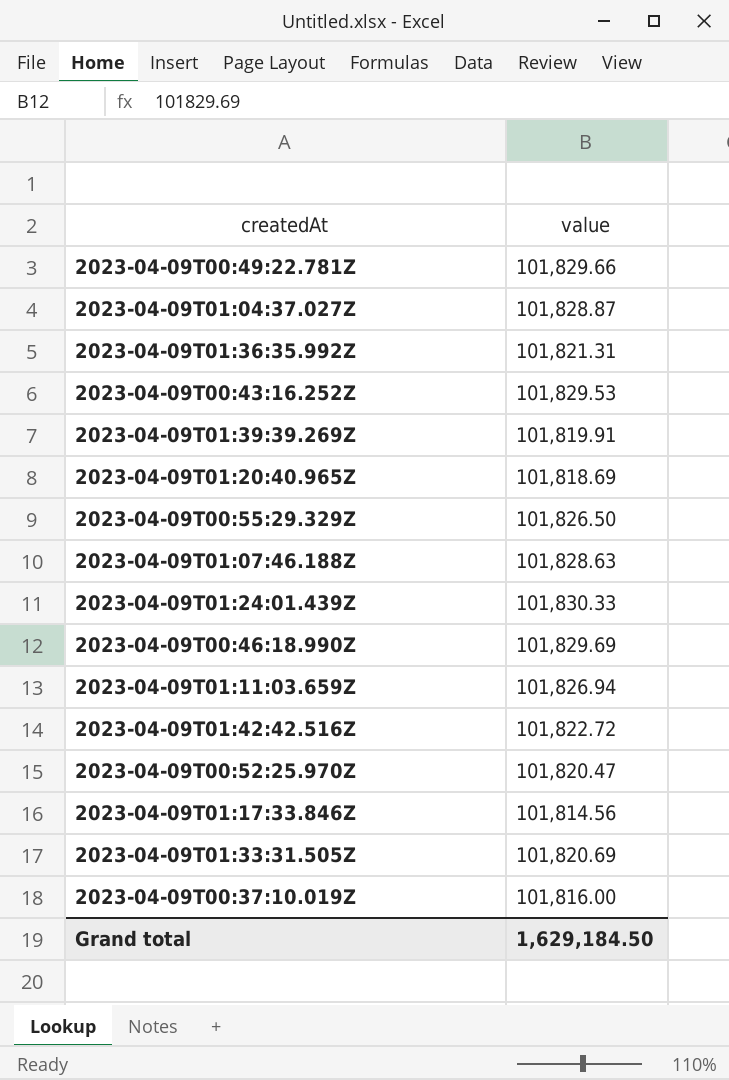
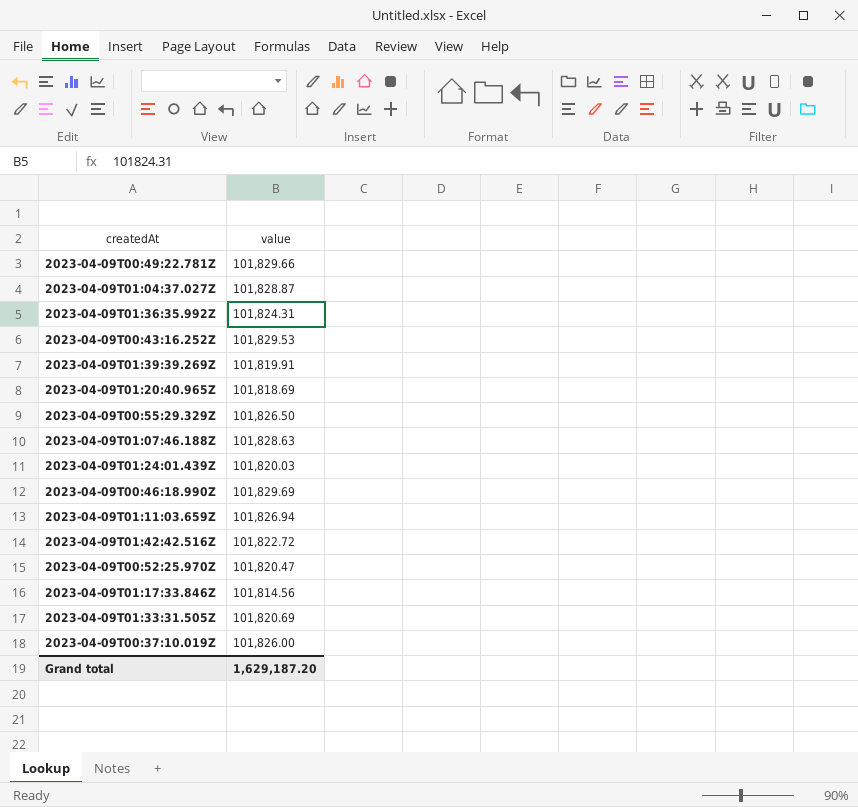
2023-04-09T01:36:35.992Z | value: 101,821.31 -> 101,824.31
2023-04-09T01:24:01.439Z | value: 101,830.33 -> 101,820.03
2023-04-09T00:37:10.019Z | value: 101,816.00 -> 101,826.00
Grand total | value: 1,629,184.50 -> 1,629,187.20

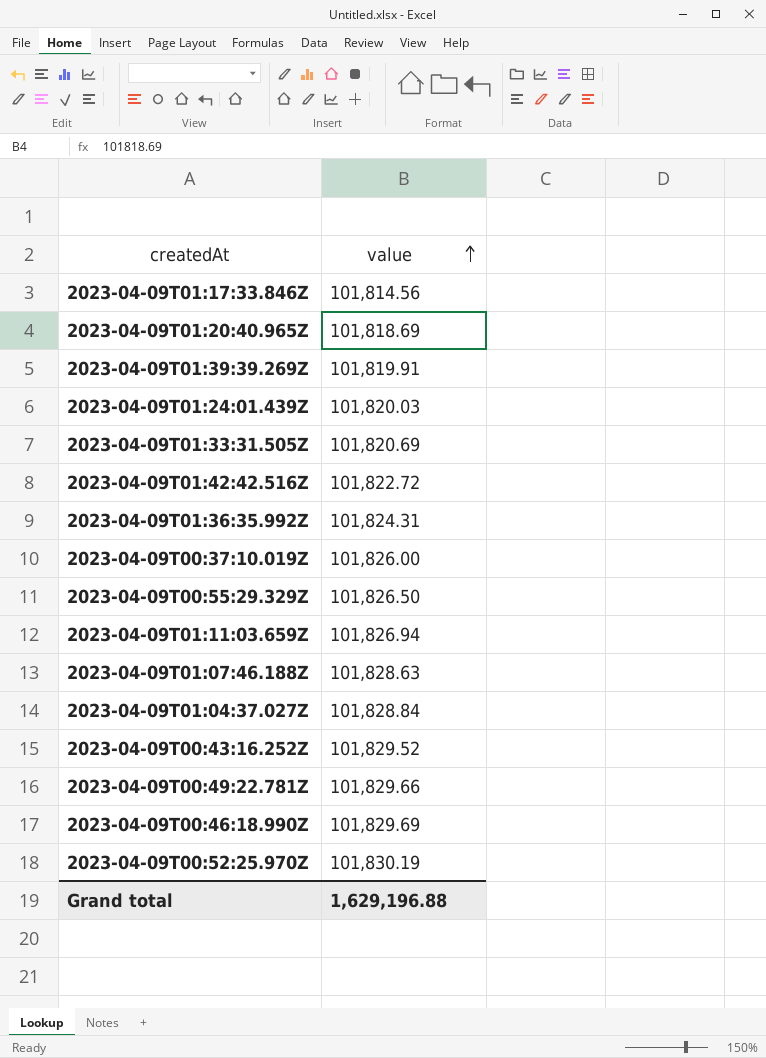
row order: none -> value ascending
2023-04-09T01:04:37.027Z | value: 101,828.87 -> 101,828.84
2023-04-09T00:43:16.252Z | value: 101,829.53 -> 101,829.52
2023-04-09T00:52:25.970Z | value: 101,820.47 -> 101,830.19
Grand total | value: 1,629,187.20 -> 1,629,196.88

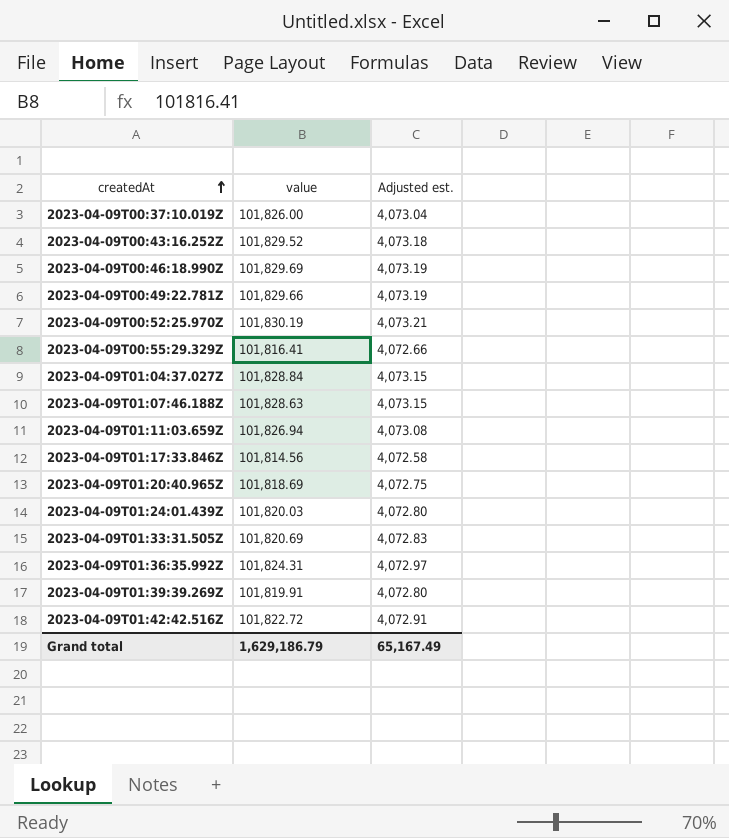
row order: value ascending -> createdAt ascending
column Adjusted est. | formula: none -> [value] * 0.04
2023-04-09T00:55:29.329Z | value: 101,826.50 -> 101,816.41
Grand total | value: 1,629,196.88 -> 1,629,186.79

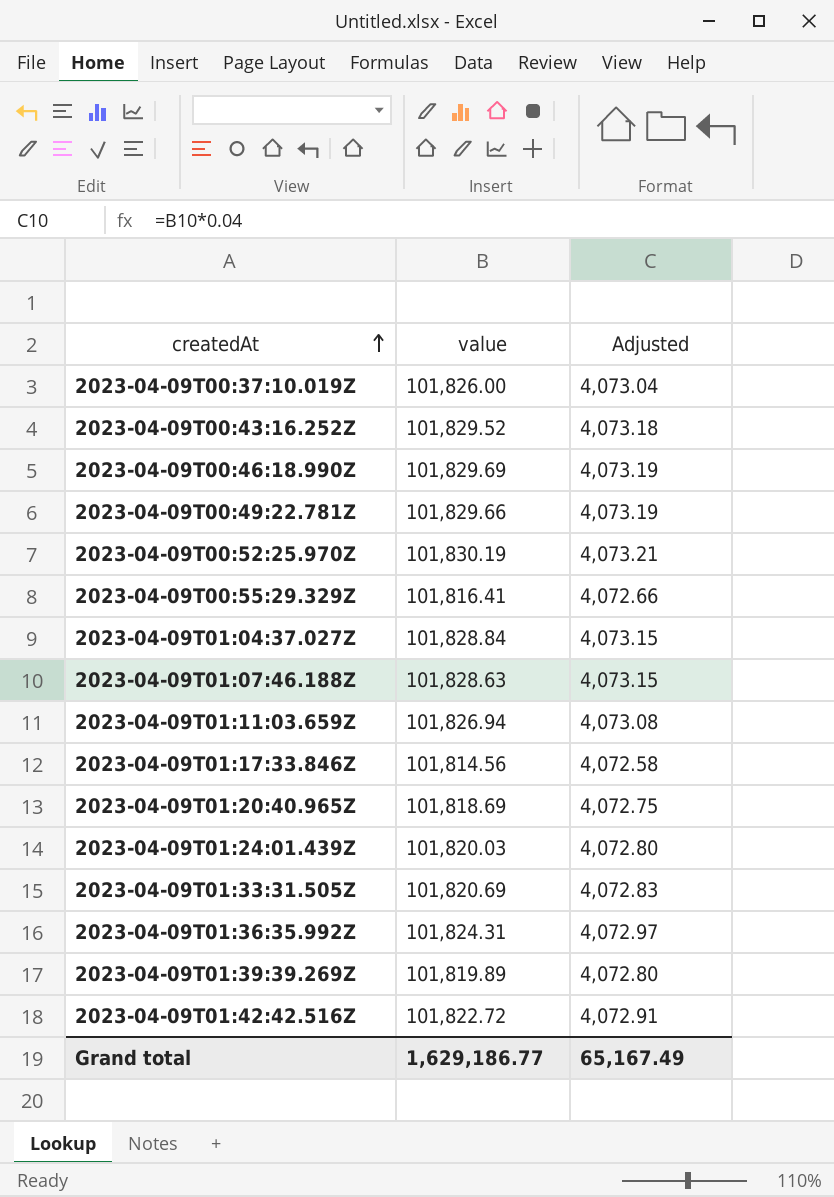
column name: Adjusted est. -> Adjusted
2023-04-09T01:39:39.269Z | value: 101,819.91 -> 101,819.89
Grand total | value: 1,629,186.79 -> 1,629,186.77

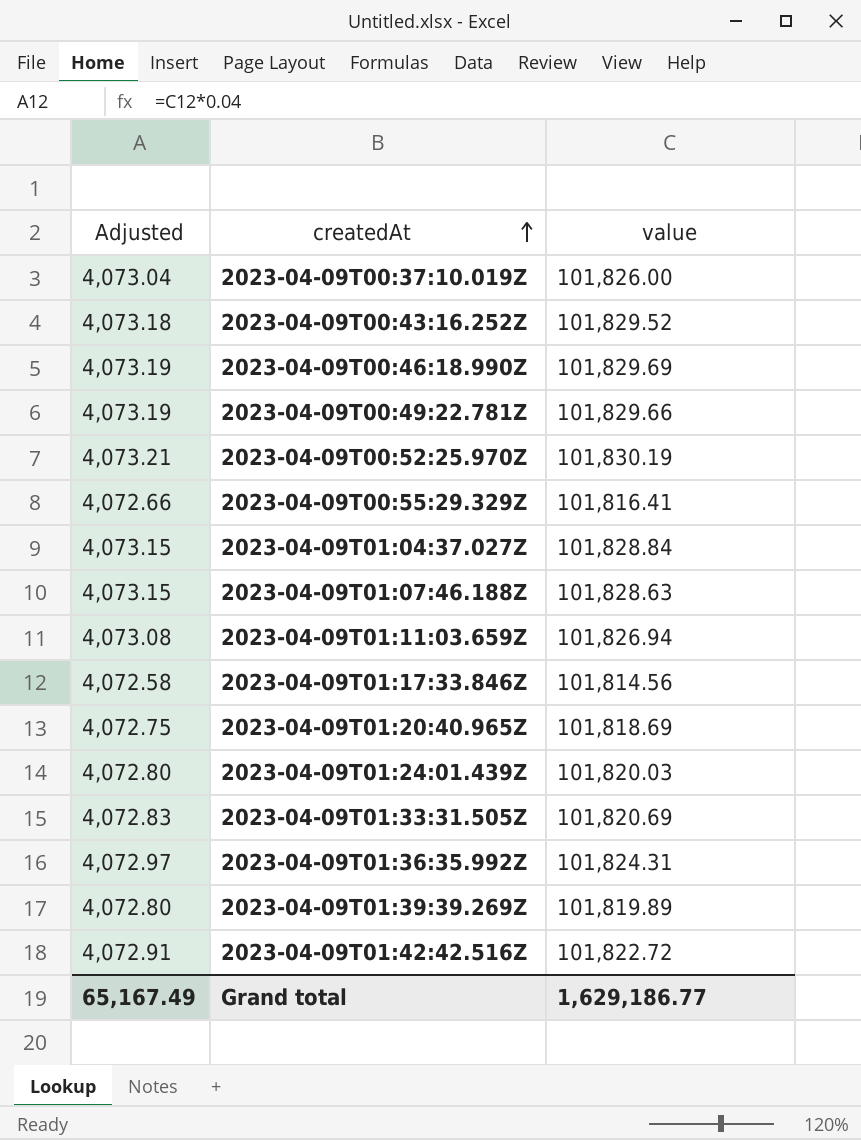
column Adjusted | position: 3 -> 1

